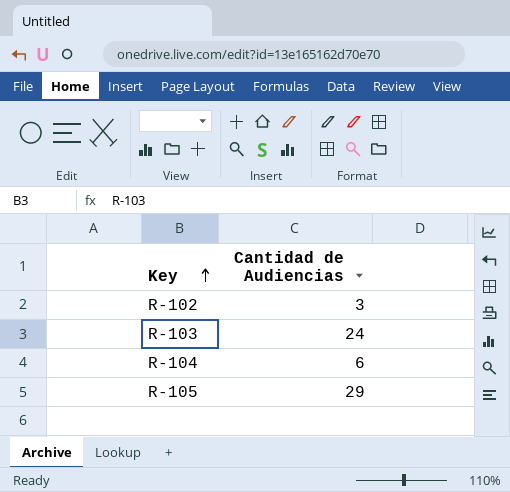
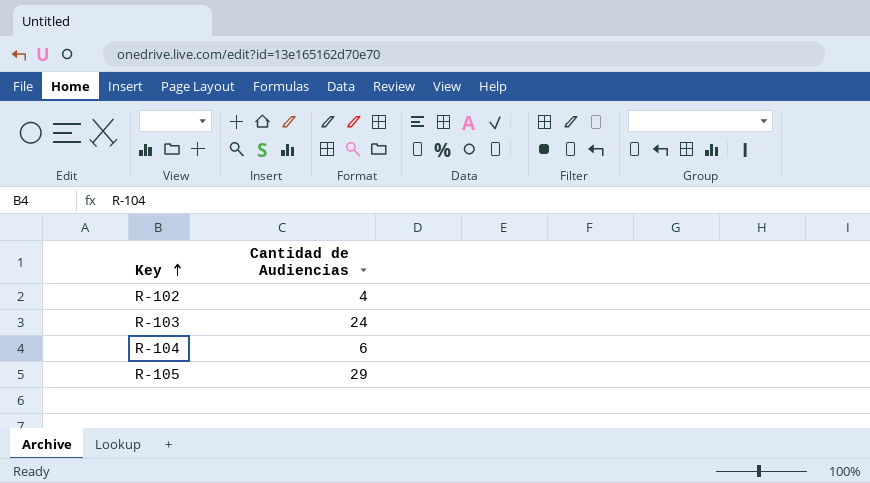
R-102 | Cantidad de Audiencias: 3 -> 4

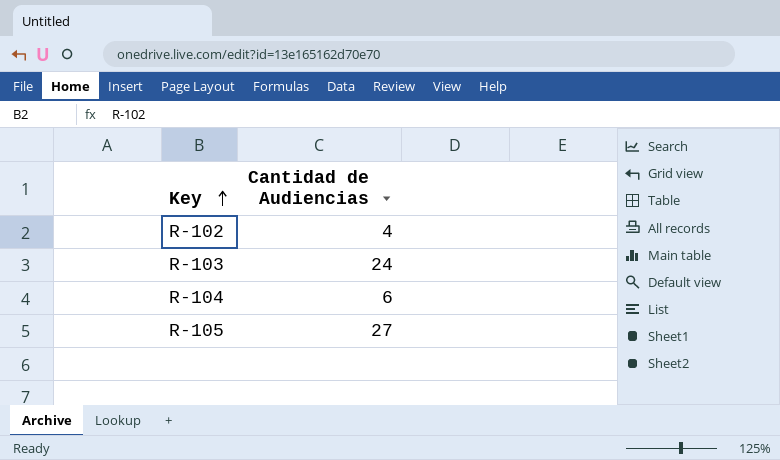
R-105 | Cantidad de Audiencias: 29 -> 27

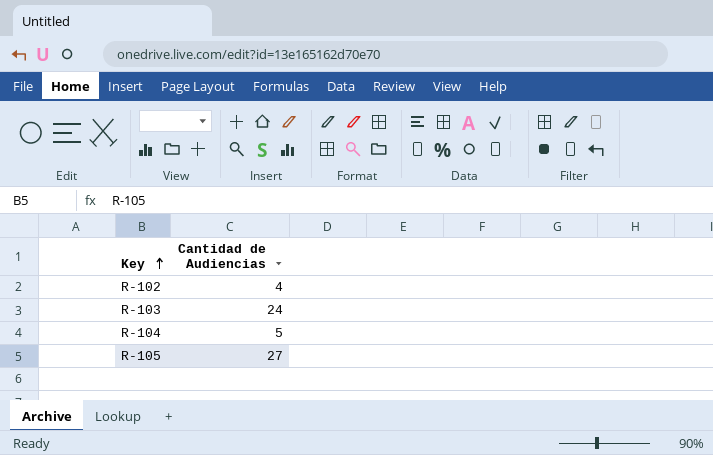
R-104 | Cantidad de Audiencias: 6 -> 5

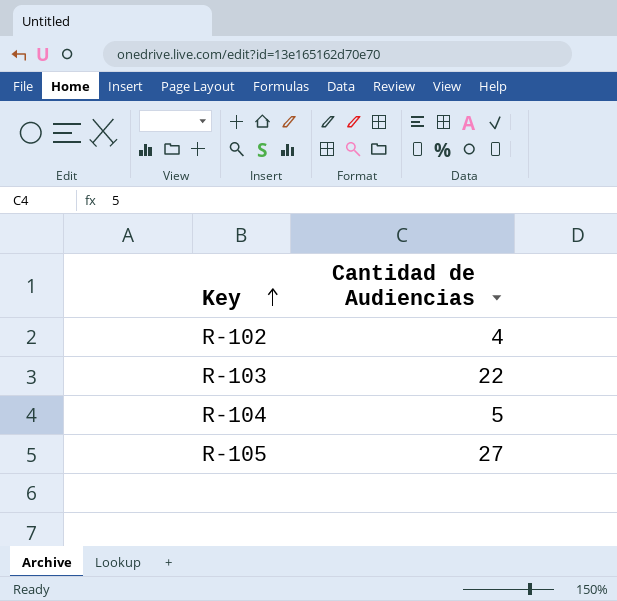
R-103 | Cantidad de Audiencias: 24 -> 22

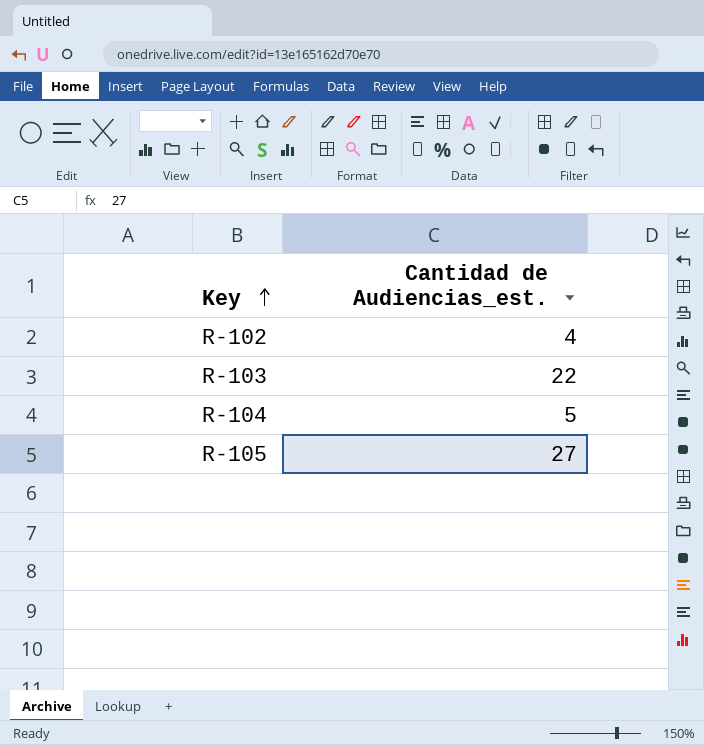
column name: Cantidad de Audiencias -> Cantidad de Audiencias_est.

